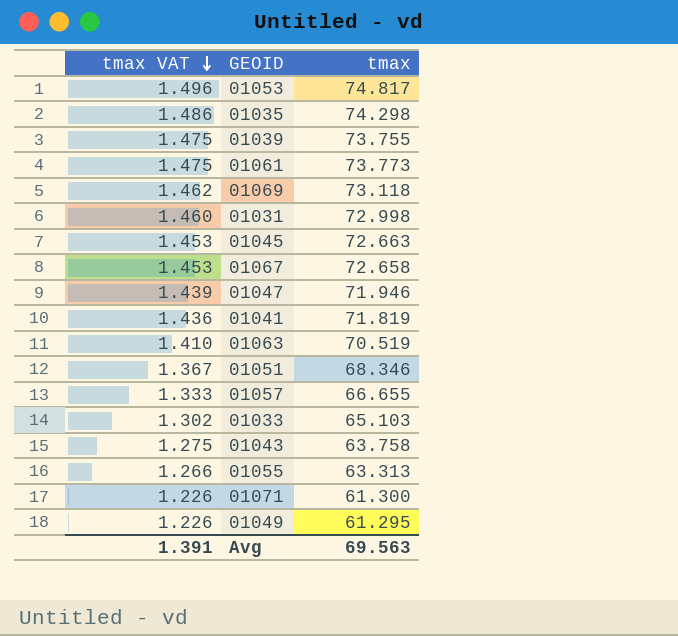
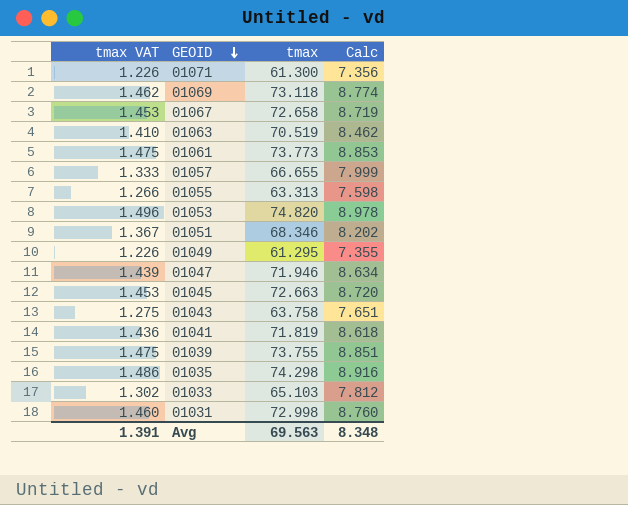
row order: tmax VAT descending -> GEOID descending
column Calc | formula: none -> [tmax] * 0.12
01053 | tmax: 74.817 -> 74.820

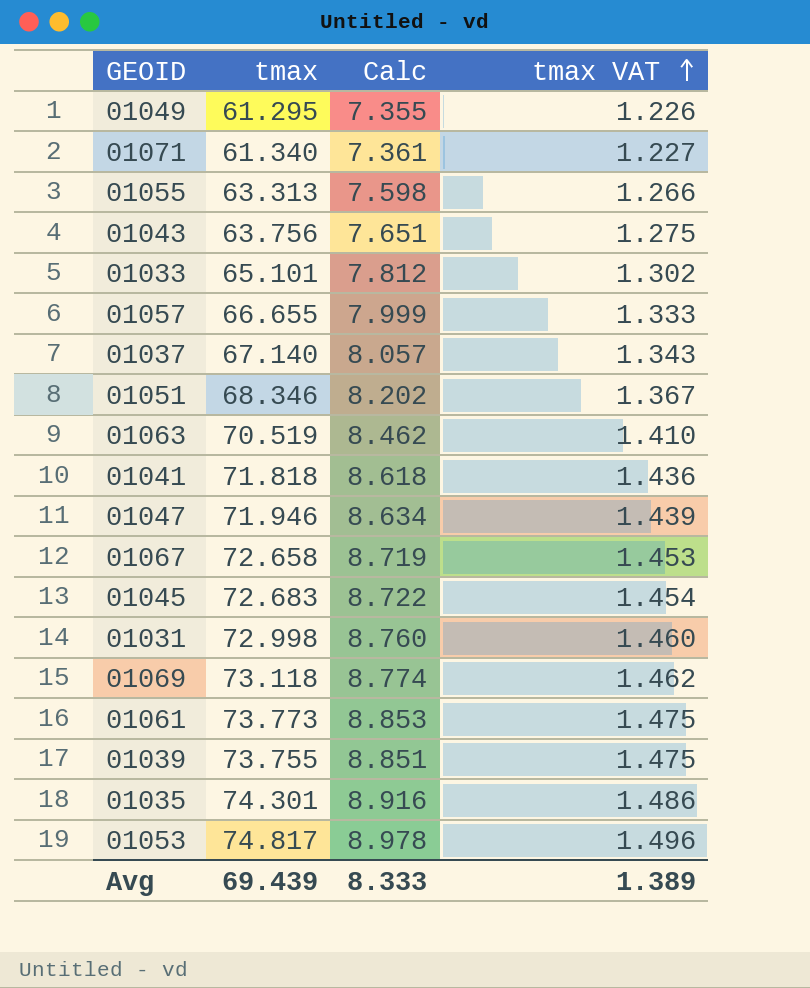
row order: GEOID descending -> tmax VAT ascending
column tmax VAT | position: 1 -> 4
01071 | tmax: 61.300 -> 61.340
01071 | Calc: 7.356 -> 7.361
01071 | tmax VAT: 1.226 -> 1.227
01043 | tmax: 63.758 -> 63.756
01033 | tmax: 65.103 -> 65.101
row 01037: none -> 67.140 | 8.057 | 1.343
01041 | tmax: 71.819 -> 71.818
01045 | tmax: 72.663 -> 72.683
01045 | Calc: 8.720 -> 8.722
01045 | tmax VAT: 1.453 -> 1.454
01035 | tmax: 74.298 -> 74.301
01053 | tmax: 74.820 -> 74.817
Avg | tmax: 69.563 -> 69.439
Avg | Calc: 8.348 -> 8.333
Avg | tmax VAT: 1.391 -> 1.389

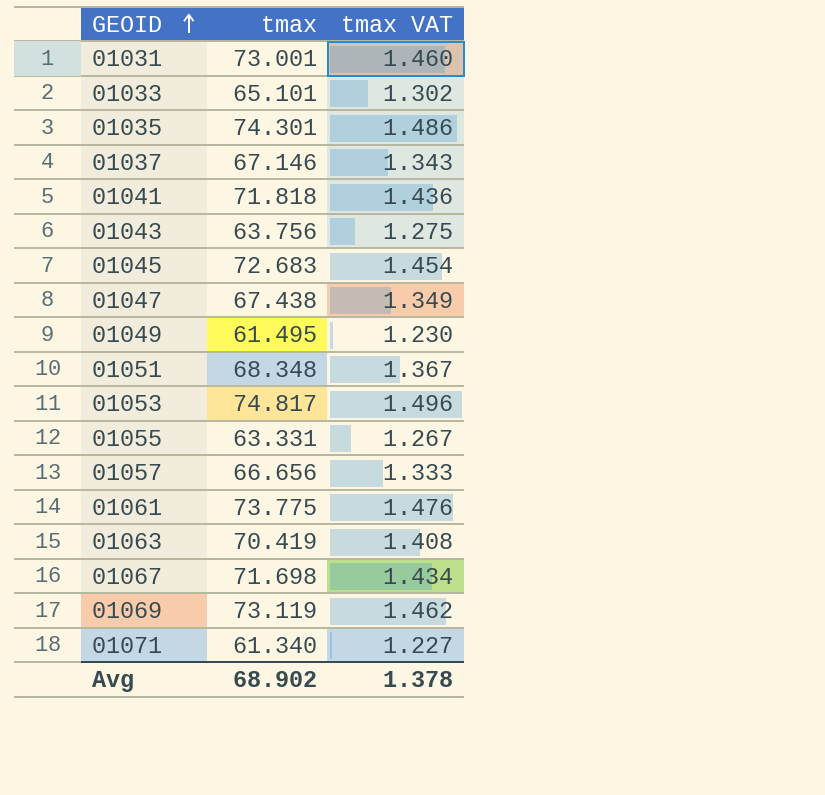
row order: tmax VAT ascending -> GEOID ascending
column Calc | formula: [tmax] * 0.12 -> none
row 01039: 73.755 | 8.851 | 1.475 -> none
01031 | tmax: 72.998 -> 73.001
01037 | tmax: 67.140 -> 67.146
01047 | tmax: 71.946 -> 67.438
01047 | tmax VAT: 1.439 -> 1.349
01049 | tmax: 61.295 -> 61.495
01049 | tmax VAT: 1.226 -> 1.230
01051 | tmax: 68.346 -> 68.348
01055 | tmax: 63.313 -> 63.331
01055 | tmax VAT: 1.266 -> 1.267
01057 | tmax: 66.655 -> 66.656
01061 | tmax: 73.773 -> 73.775
01061 | tmax VAT: 1.475 -> 1.476
01063 | tmax: 70.519 -> 70.419
01063 | tmax VAT: 1.410 -> 1.408
01067 | tmax: 72.658 -> 71.698
01067 | tmax VAT: 1.453 -> 1.434
01069 | tmax: 73.118 -> 73.119
Avg | tmax: 69.439 -> 68.902
Avg | tmax VAT: 1.389 -> 1.378

